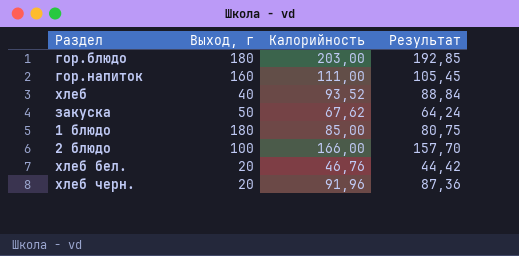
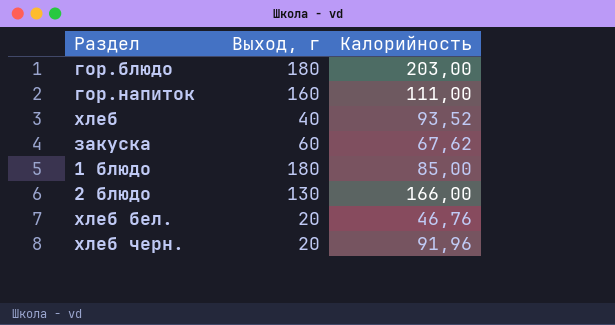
column Результат | formula: [Калорийность] * 0,95 -> none
закуска | Выход, г: 50 -> 60
2 блюдо | Выход, г: 100 -> 130

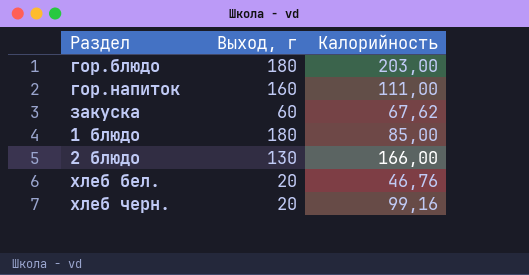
row хлеб: 40 | 93,52 -> none
хлеб черн. | Калорийность: 91,96 -> 99,16

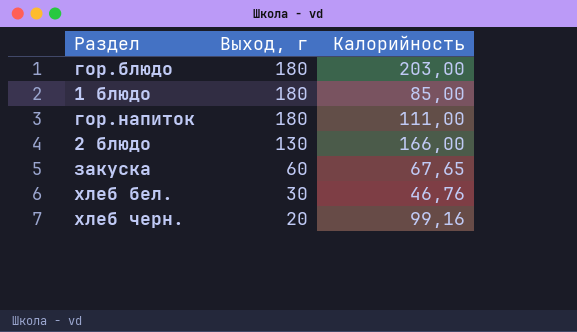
row order: none -> Выход, г descending
гор.напиток | Выход, г: 160 -> 180
закуска | Калорийность: 67,62 -> 67,65
хлеб бел. | Выход, г: 20 -> 30

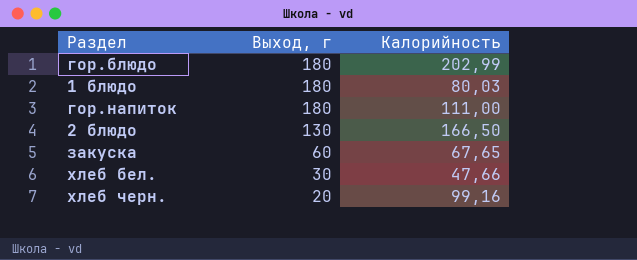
гор.блюдо | Калорийность: 203,00 -> 202,99
1 блюдо | Калорийность: 85,00 -> 80,03
2 блюдо | Калорийность: 166,00 -> 166,50
хлеб бел. | Калорийность: 46,76 -> 47,66

